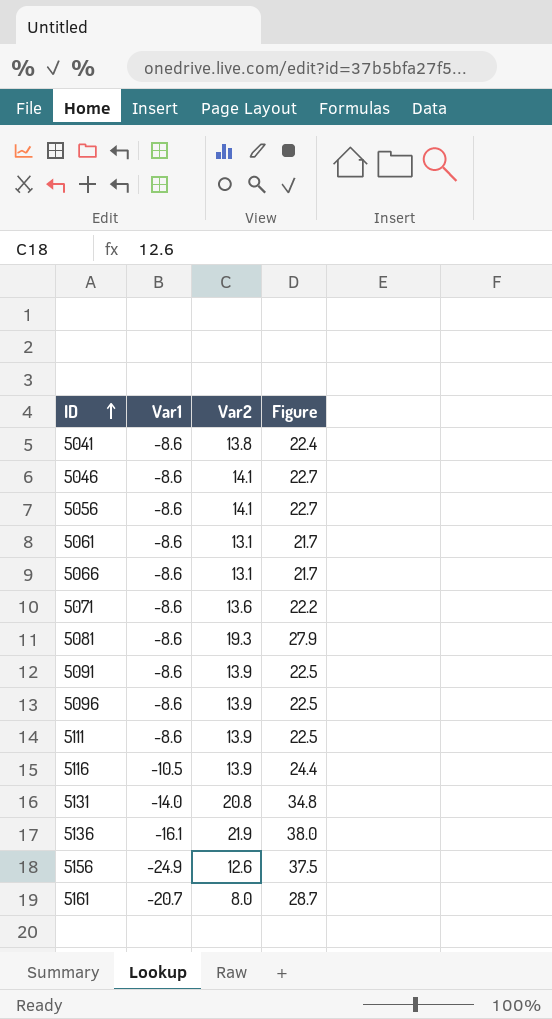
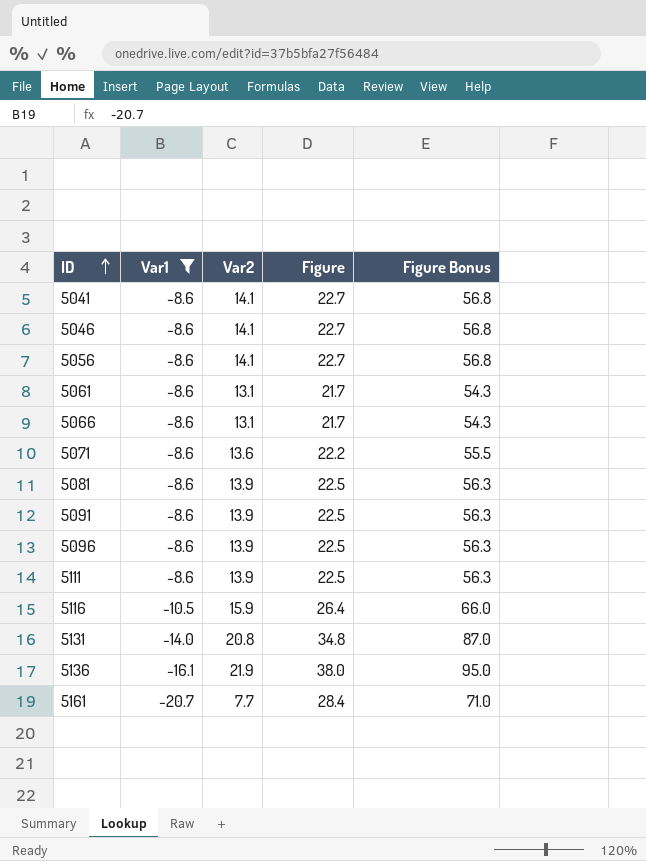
filter: none -> Var1 != -24.9
column Figure Bonus | formula: none -> [Figure] * 2.5
5041 | Var2: 13.8 -> 14.1
5041 | Figure: 22.4 -> 22.7
5081 | Var2: 19.3 -> 13.9
5081 | Figure: 27.9 -> 22.5
5116 | Var2: 13.9 -> 15.9
5116 | Figure: 24.4 -> 26.4
5161 | Var2: 8.0 -> 7.7
5161 | Figure: 28.7 -> 28.4

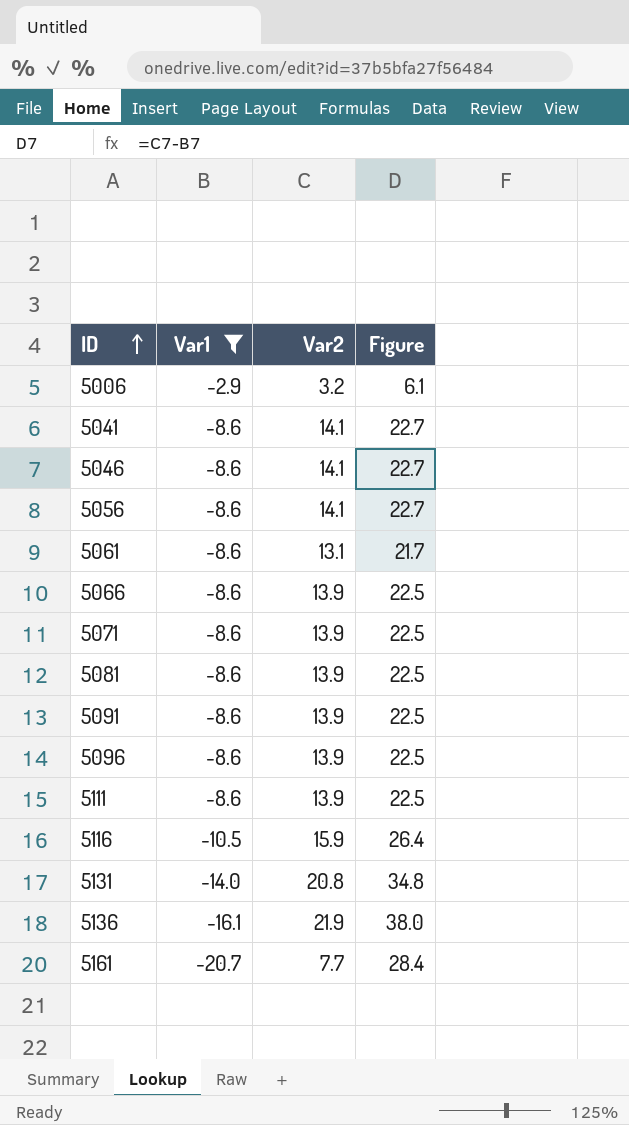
column Figure Bonus | formula: [Figure] * 2.5 -> none
row 5006: none -> -2.9 | 3.2 | 6.1
5066 | Var2: 13.1 -> 13.9
5066 | Figure: 21.7 -> 22.5
5071 | Var2: 13.6 -> 13.9
5071 | Figure: 22.2 -> 22.5

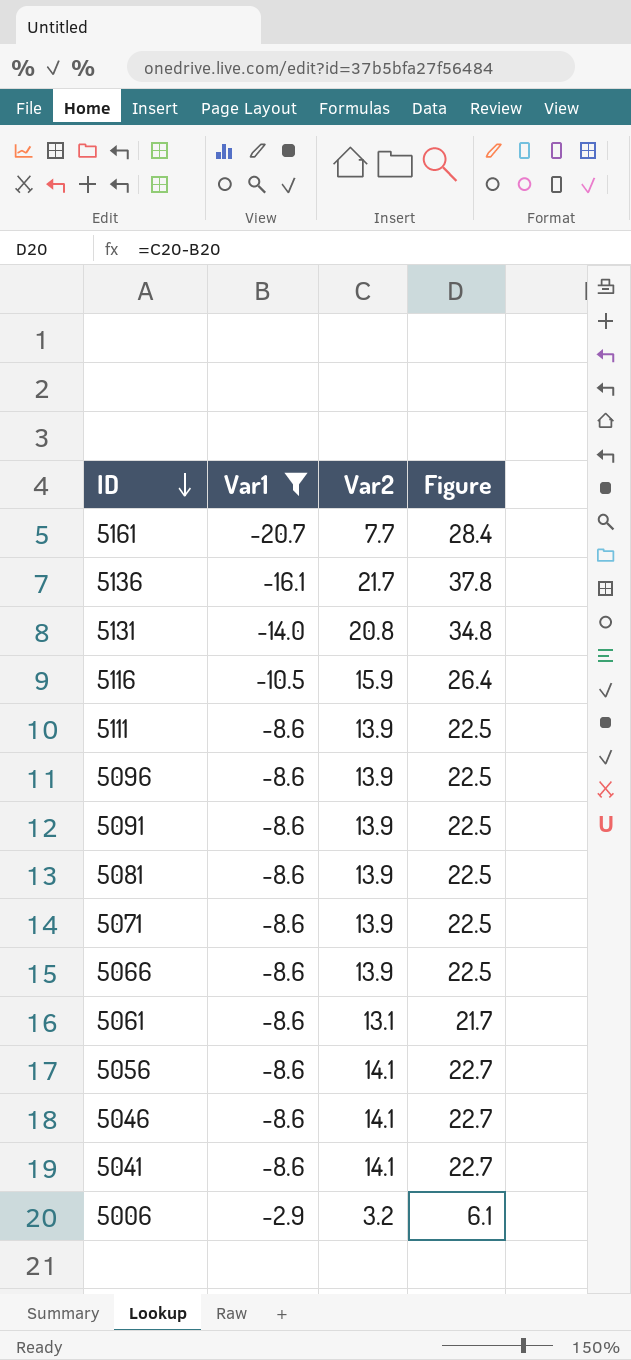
row order: ID ascending -> ID descending
5136 | Var2: 21.9 -> 21.7
5136 | Figure: 38.0 -> 37.8

